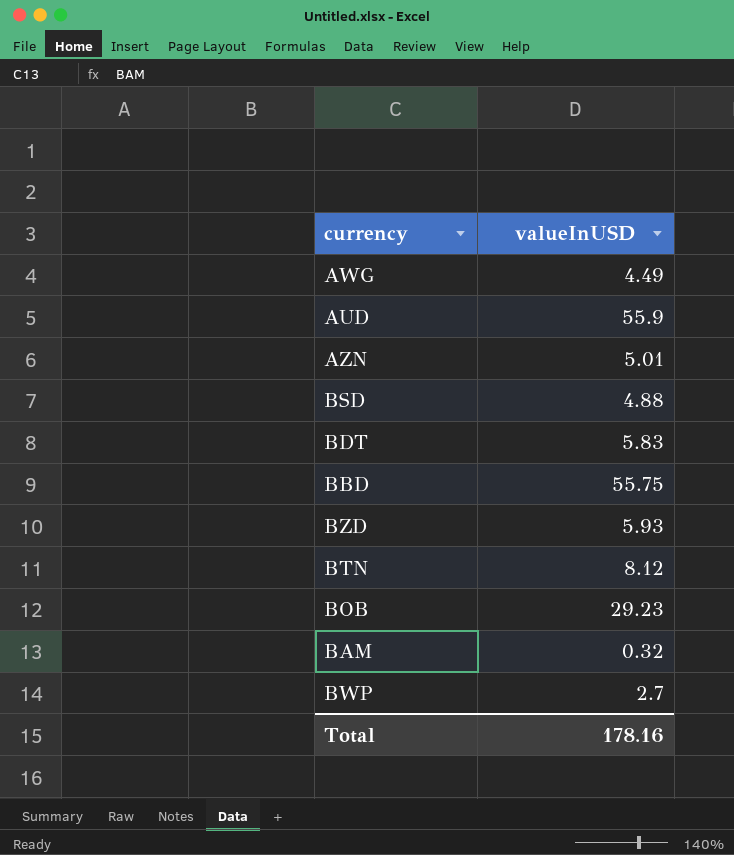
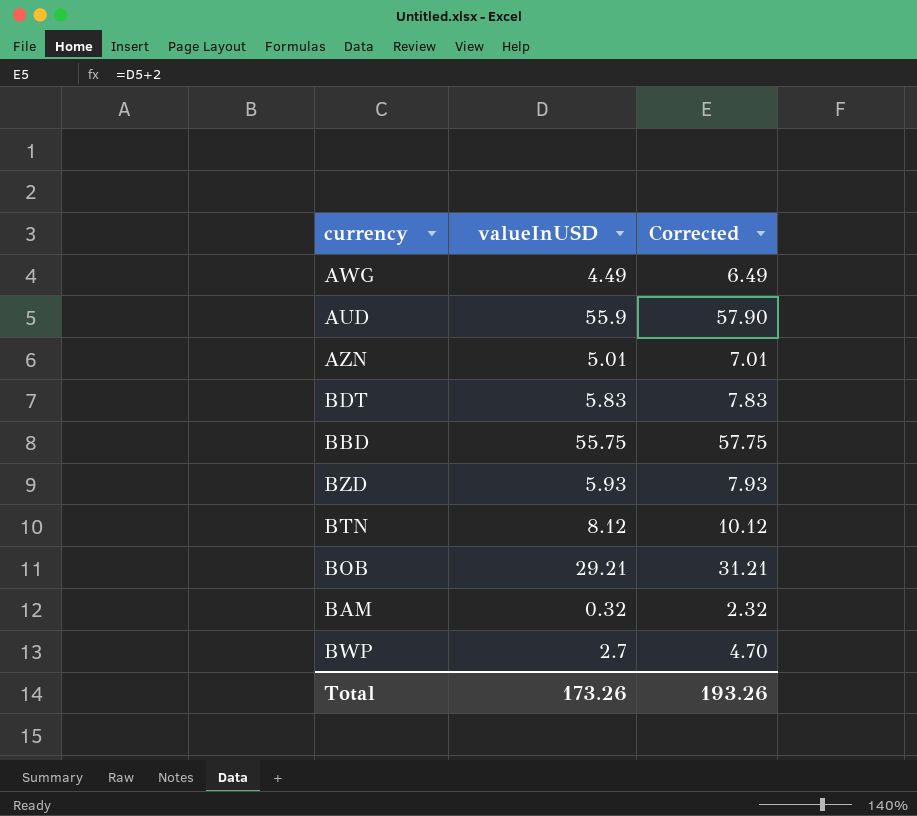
column Corrected | formula: none -> [valueInUSD] + 2
row BSD: 4.88 -> none
BOB | valueInUSD: 29.23 -> 29.21
Total | valueInUSD: 178.16 -> 173.26

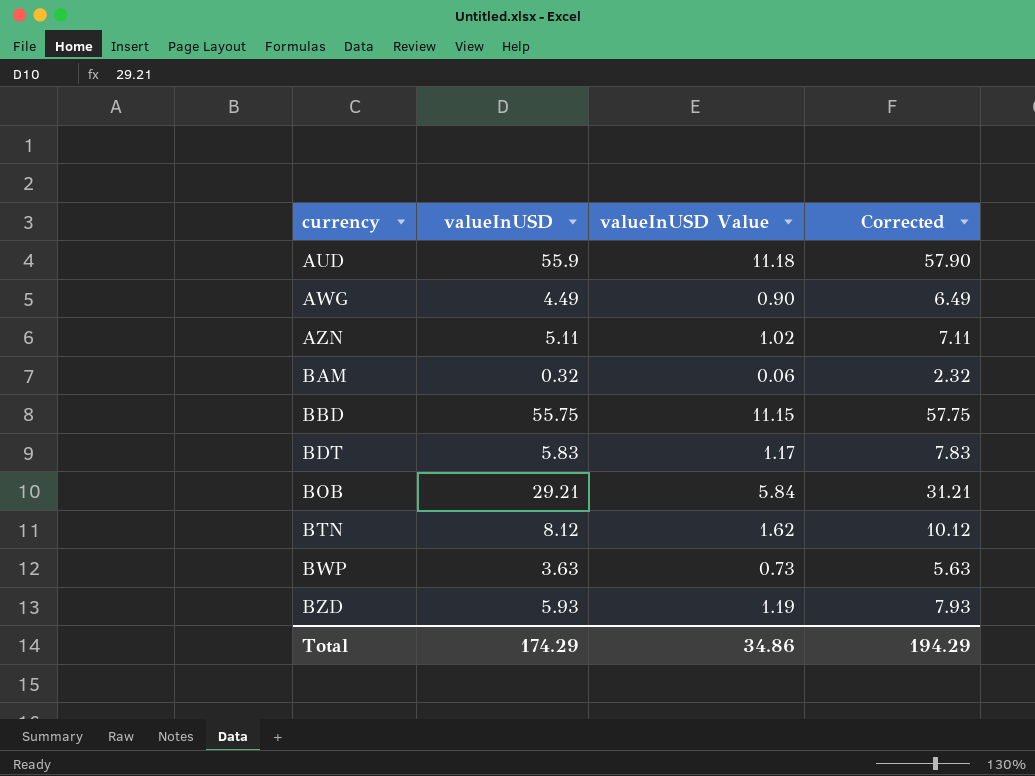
row order: none -> currency ascending
column valueInUSD Value | formula: none -> [valueInUSD] * 0.2
AZN | valueInUSD: 5.01 -> 5.11
AZN | Corrected: 7.01 -> 7.11
BWP | valueInUSD: 2.7 -> 3.63
BWP | Corrected: 4.70 -> 5.63
Total | valueInUSD: 173.26 -> 174.29
Total | Corrected: 193.26 -> 194.29

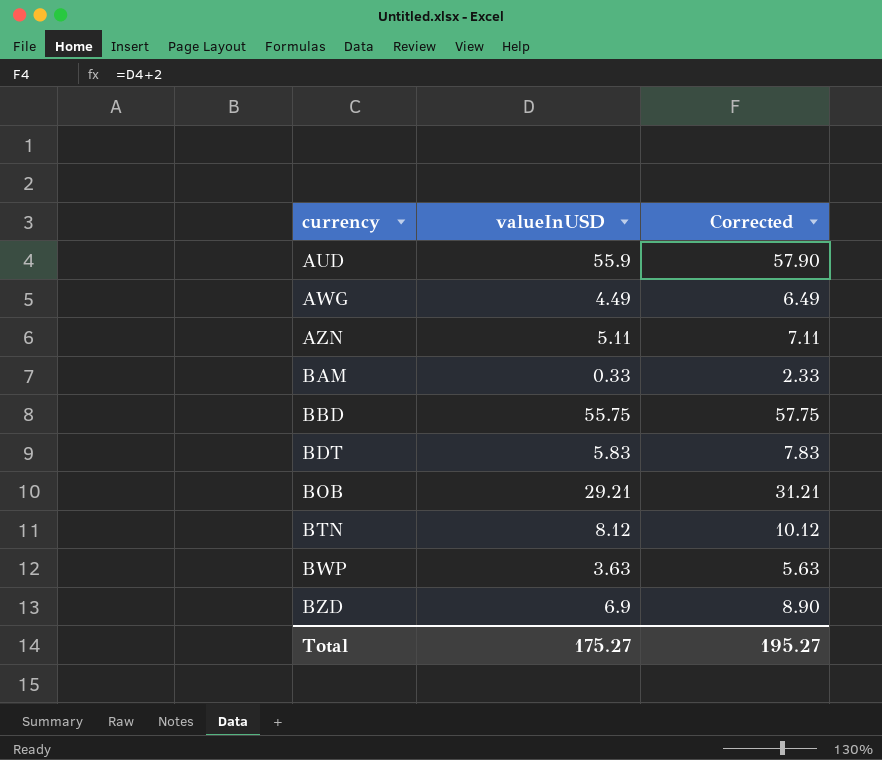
column valueInUSD Value | formula: [valueInUSD] * 0.2 -> none
BAM | valueInUSD: 0.32 -> 0.33
BAM | Corrected: 2.32 -> 2.33
BZD | valueInUSD: 5.93 -> 6.9
BZD | Corrected: 7.93 -> 8.90
Total | valueInUSD: 174.29 -> 175.27
Total | Corrected: 194.29 -> 195.27

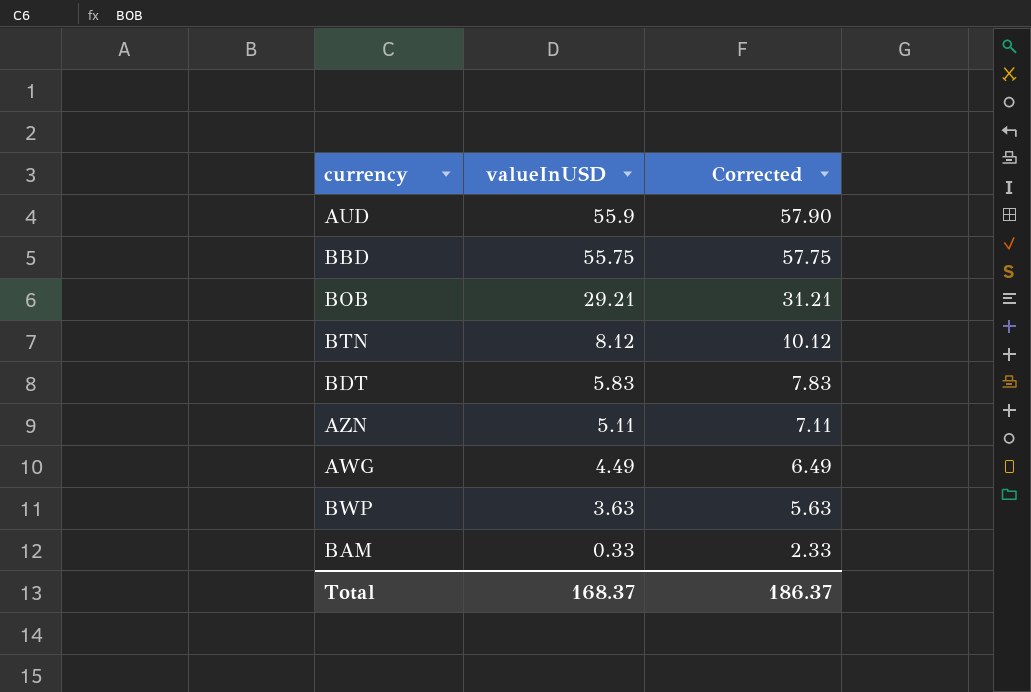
row order: currency ascending -> valueInUSD descending
row BZD: 6.9 | 8.90 -> none
Total | valueInUSD: 175.27 -> 168.37
Total | Corrected: 195.27 -> 186.37

